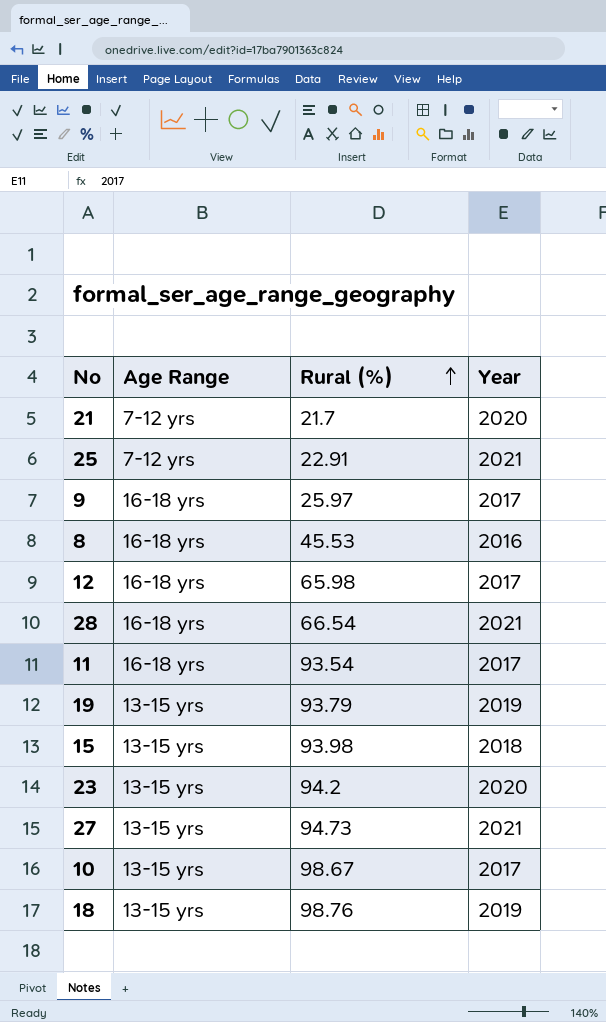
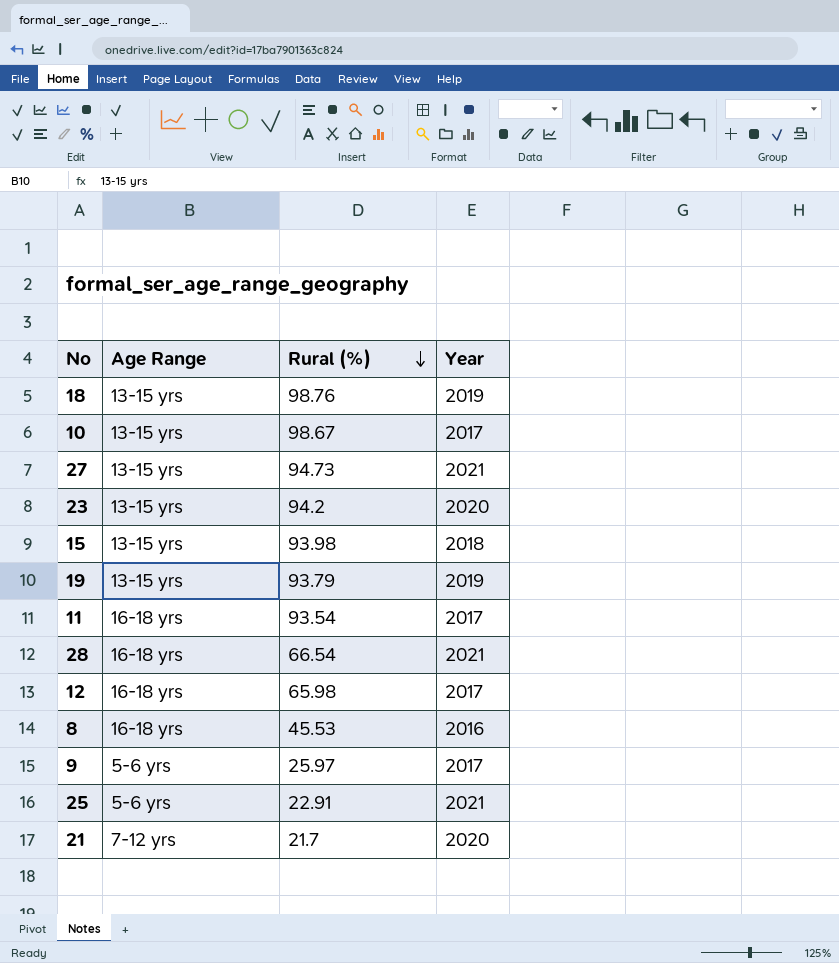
row order: Rural (%) ascending -> Rural (%) descending
9 | Age Range: 16-18 yrs -> 5-6 yrs
25 | Age Range: 7-12 yrs -> 5-6 yrs

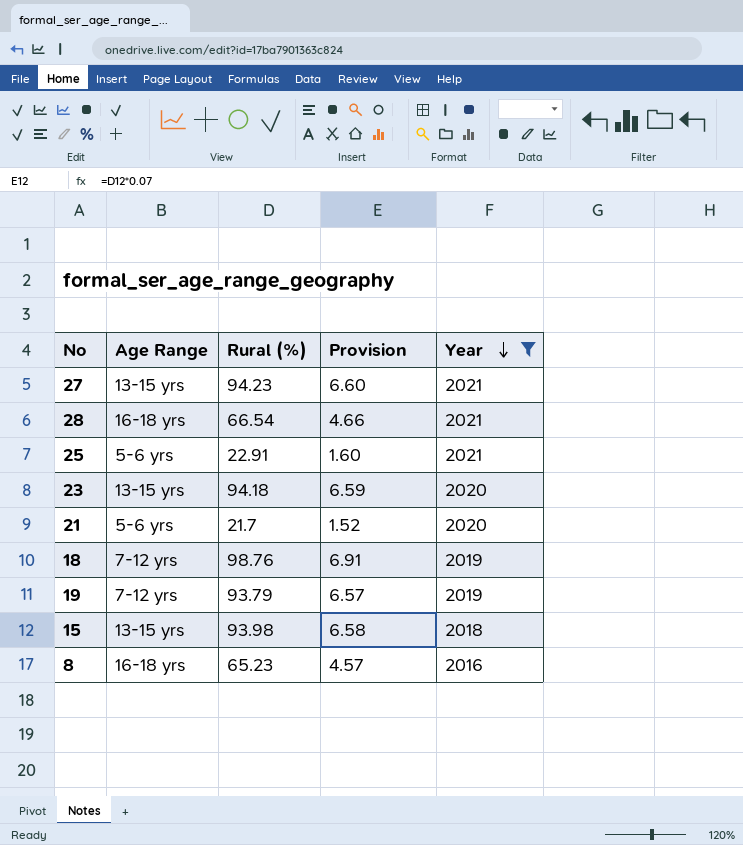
filter: none -> Year != 2017
row order: Rural (%) descending -> Year descending
column Provision | formula: none -> [Rural (%)] * 0.07
27 | Rural (%): 94.73 -> 94.23
23 | Rural (%): 94.2 -> 94.18
21 | Age Range: 7-12 yrs -> 5-6 yrs
18 | Age Range: 13-15 yrs -> 7-12 yrs
19 | Age Range: 13-15 yrs -> 7-12 yrs
8 | Rural (%): 45.53 -> 65.23

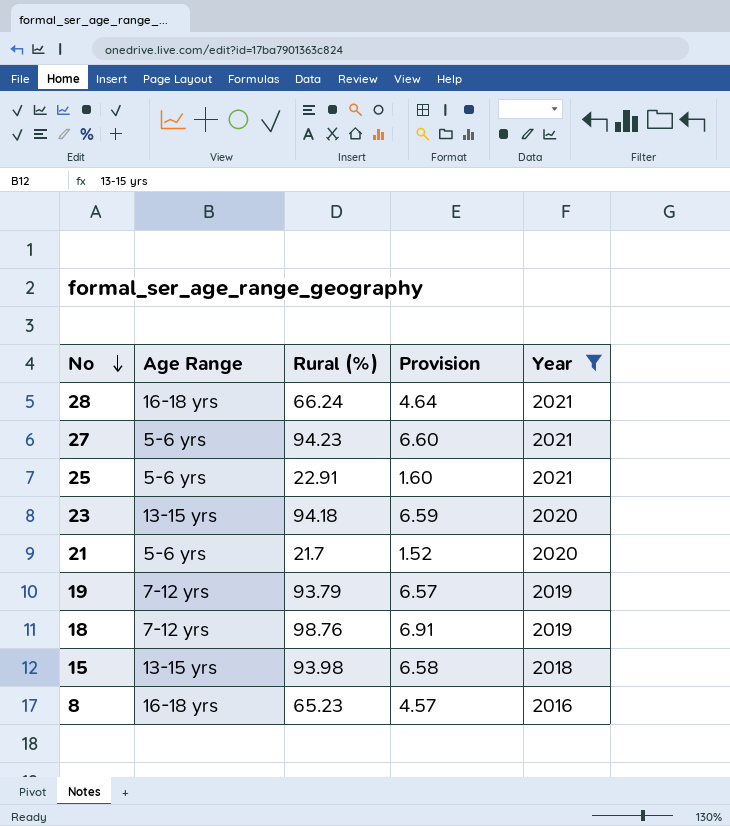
row order: Year descending -> No descending
28 | Rural (%): 66.54 -> 66.24
28 | Provision: 4.66 -> 4.64
27 | Age Range: 13-15 yrs -> 5-6 yrs

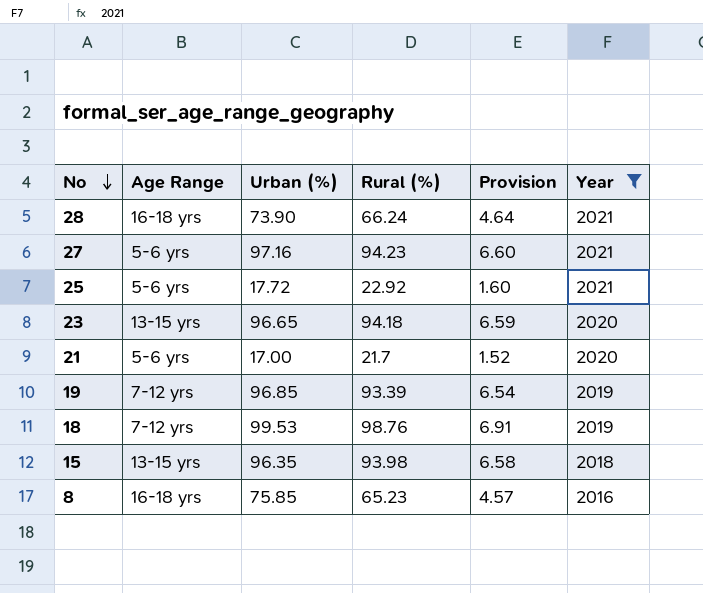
column Urban (%) | position: none -> 3
25 | Rural (%): 22.91 -> 22.92
19 | Rural (%): 93.79 -> 93.39
19 | Provision: 6.57 -> 6.54

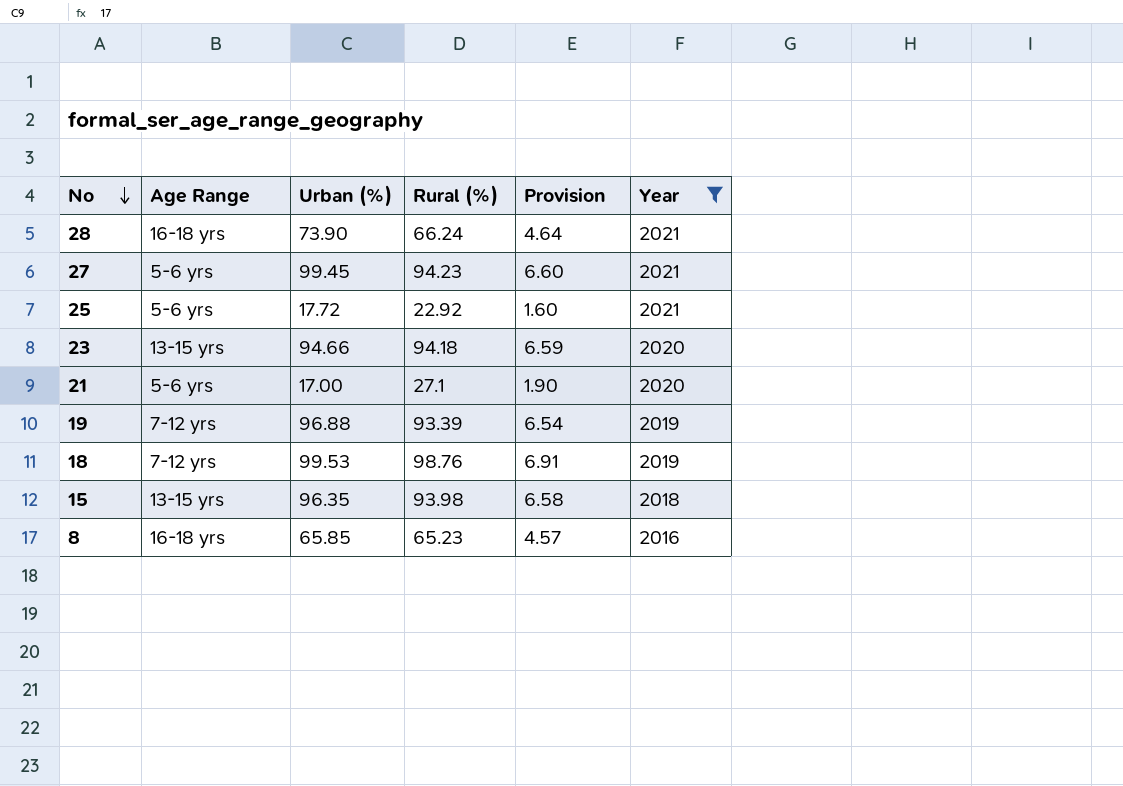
27 | Urban (%): 97.16 -> 99.45
23 | Urban (%): 96.65 -> 94.66
21 | Rural (%): 21.7 -> 27.1
21 | Provision: 1.52 -> 1.90
19 | Urban (%): 96.85 -> 96.88
8 | Urban (%): 75.85 -> 65.85

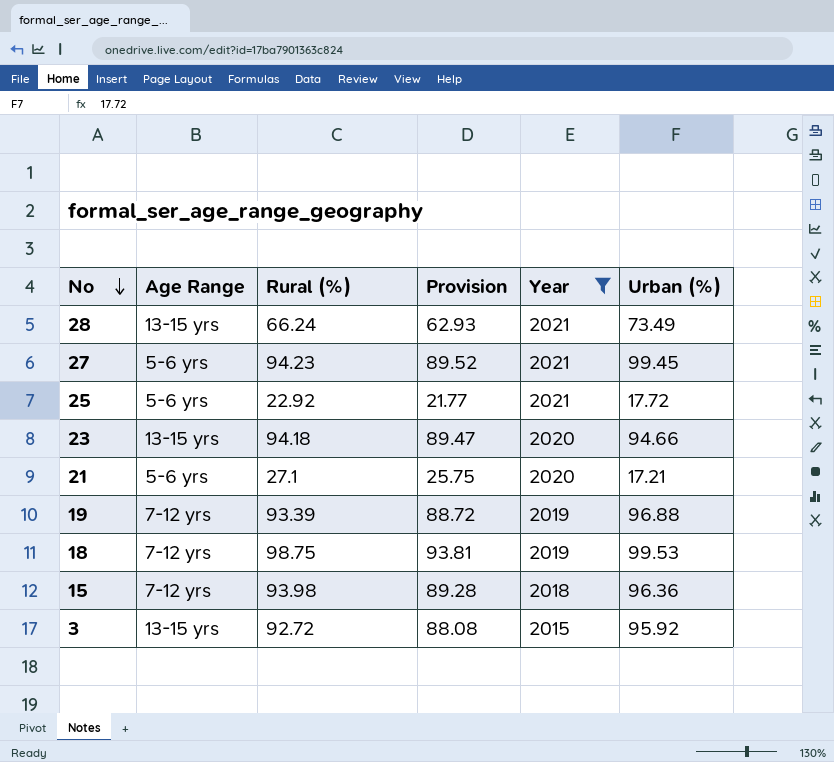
column Provision | formula: [Rural (%)] * 0.07 -> [Rural (%)] * 0.95
column Urban (%) | position: 3 -> 6
row 8: 16-18 yrs | 65.85 | 65.23 | 4.57 | 2016 -> none
28 | Age Range: 16-18 yrs -> 13-15 yrs
28 | Urban (%): 73.90 -> 73.49
21 | Urban (%): 17.00 -> 17.21
18 | Rural (%): 98.76 -> 98.75
15 | Age Range: 13-15 yrs -> 7-12 yrs
15 | Urban (%): 96.35 -> 96.36
row 3: none -> 13-15 yrs | 92.72 | 88.08 | 2015 | 95.92

